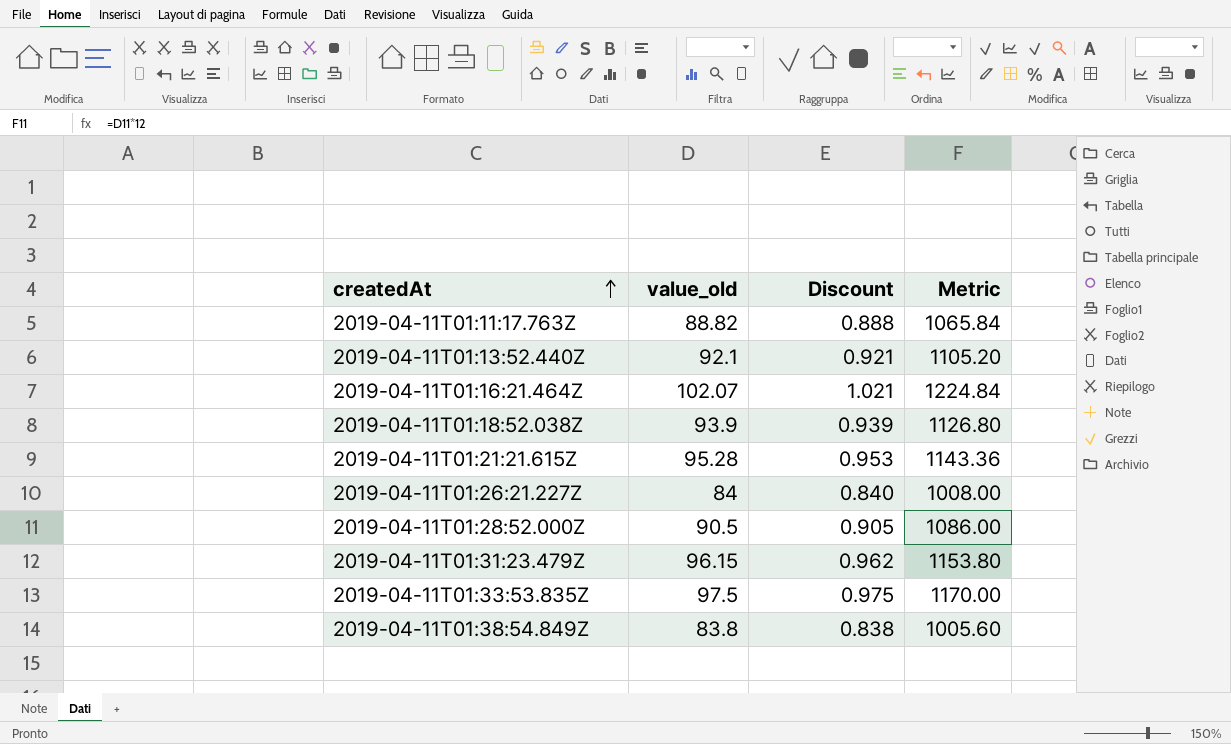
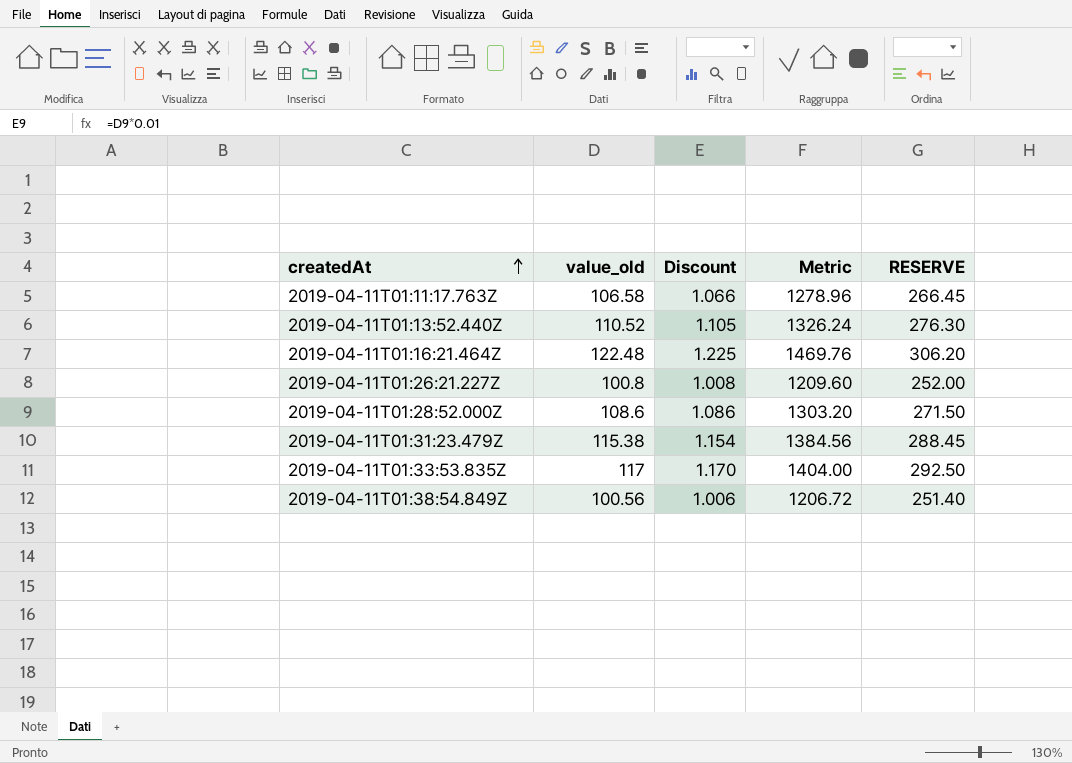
column RESERVE | formula: none -> [value_old] * 2.5
row 2019-04-11T01:18:52.038Z: 93.9 | 0.939 | 1126.80 -> none
row 2019-04-11T01:21:21.615Z: 95.28 | 0.953 | 1143.36 -> none
2019-04-11T01:11:17.763Z | value_old: 88.82 -> 106.58
2019-04-11T01:11:17.763Z | Discount: 0.888 -> 1.066
2019-04-11T01:11:17.763Z | Metric: 1065.84 -> 1278.96
2019-04-11T01:13:52.440Z | value_old: 92.1 -> 110.52
2019-04-11T01:13:52.440Z | Discount: 0.921 -> 1.105
2019-04-11T01:13:52.440Z | Metric: 1105.20 -> 1326.24
2019-04-11T01:16:21.464Z | value_old: 102.07 -> 122.48
2019-04-11T01:16:21.464Z | Discount: 1.021 -> 1.225
2019-04-11T01:16:21.464Z | Metric: 1224.84 -> 1469.76
2019-04-11T01:26:21.227Z | value_old: 84 -> 100.8
2019-04-11T01:26:21.227Z | Discount: 0.840 -> 1.008
2019-04-11T01:26:21.227Z | Metric: 1008.00 -> 1209.60
2019-04-11T01:28:52.000Z | value_old: 90.5 -> 108.6
2019-04-11T01:28:52.000Z | Discount: 0.905 -> 1.086
2019-04-11T01:28:52.000Z | Metric: 1086.00 -> 1303.20
2019-04-11T01:31:23.479Z | value_old: 96.15 -> 115.38
2019-04-11T01:31:23.479Z | Discount: 0.962 -> 1.154
2019-04-11T01:31:23.479Z | Metric: 1153.80 -> 1384.56
2019-04-11T01:33:53.835Z | value_old: 97.5 -> 117
2019-04-11T01:33:53.835Z | Discount: 0.975 -> 1.170
2019-04-11T01:33:53.835Z | Metric: 1170.00 -> 1404.00
2019-04-11T01:38:54.849Z | value_old: 83.8 -> 100.56
2019-04-11T01:38:54.849Z | Discount: 0.838 -> 1.006
2019-04-11T01:38:54.849Z | Metric: 1005.60 -> 1206.72

